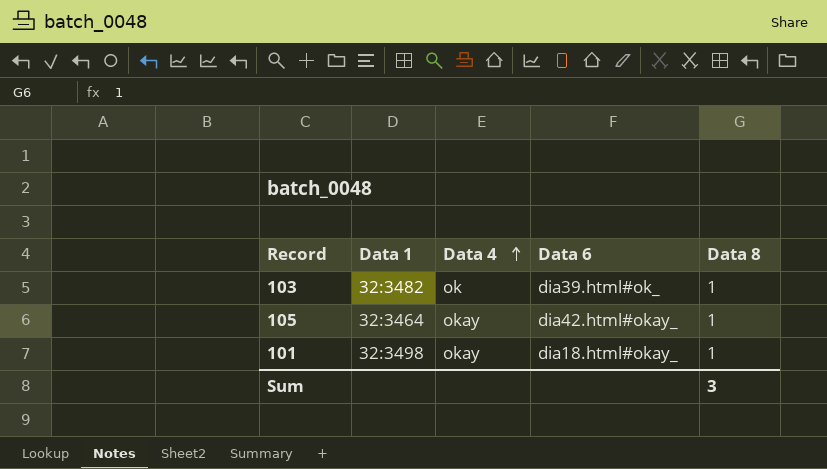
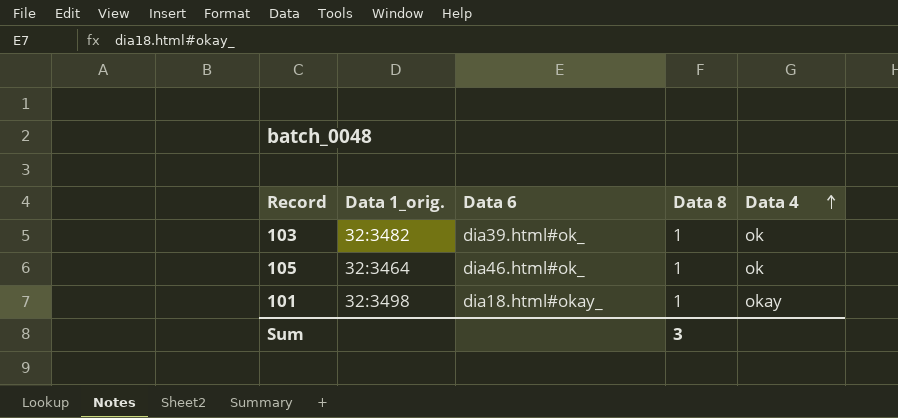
column name: Data 1 -> Data 1_orig.
column Data 4 | position: 3 -> 5
105 | Data 6: dia42.html#okay_ -> dia46.html#ok_
105 | Data 4: okay -> ok

